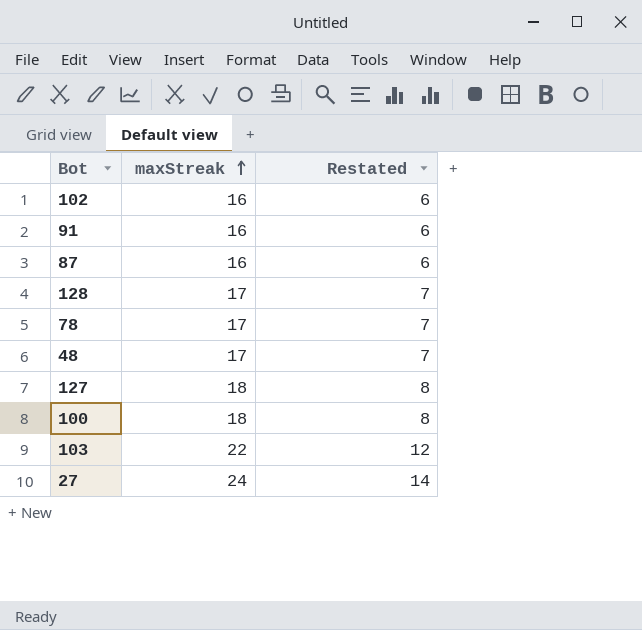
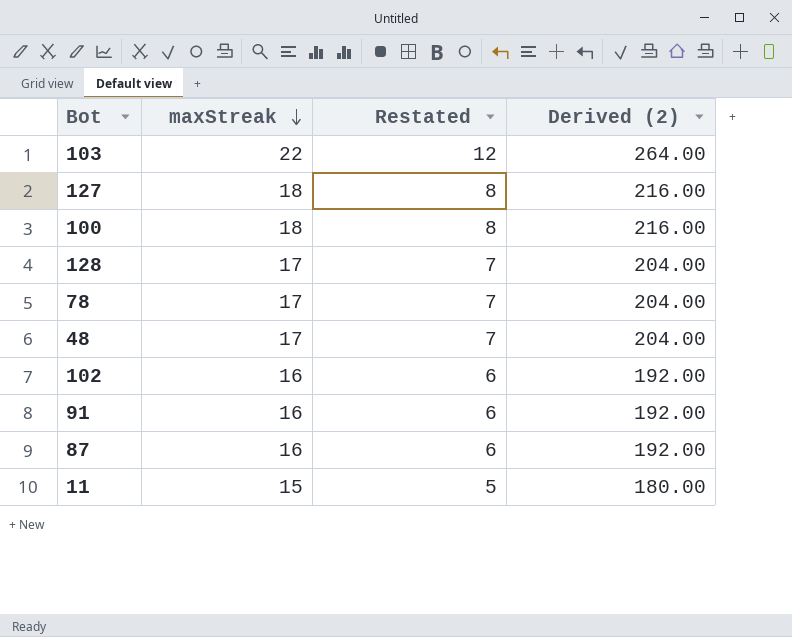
row order: maxStreak ascending -> maxStreak descending
column Derived (2) | formula: none -> [maxStreak] * 12
row 27: 24 | 14 -> none
row 11: none -> 15 | 5 | 180.00

